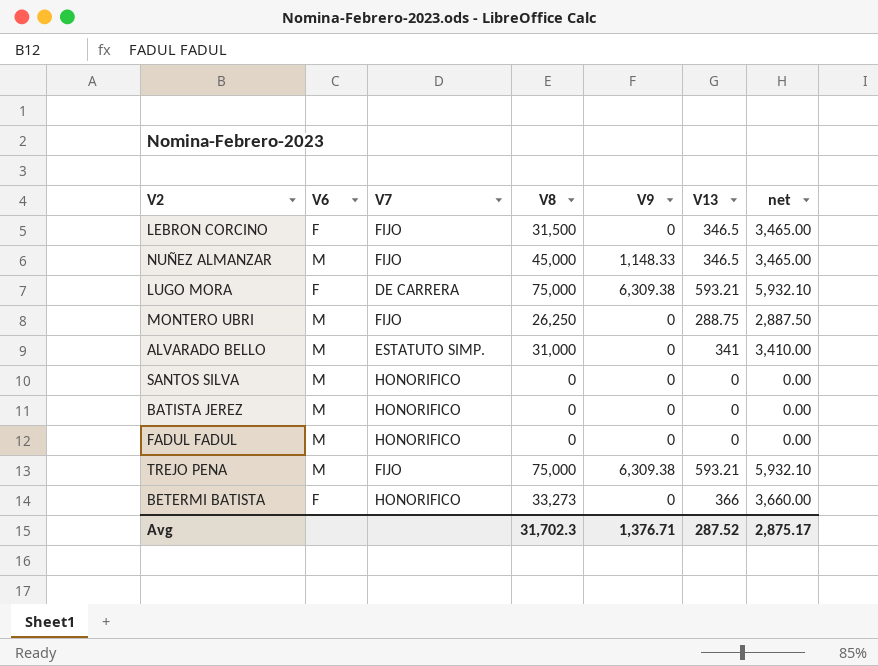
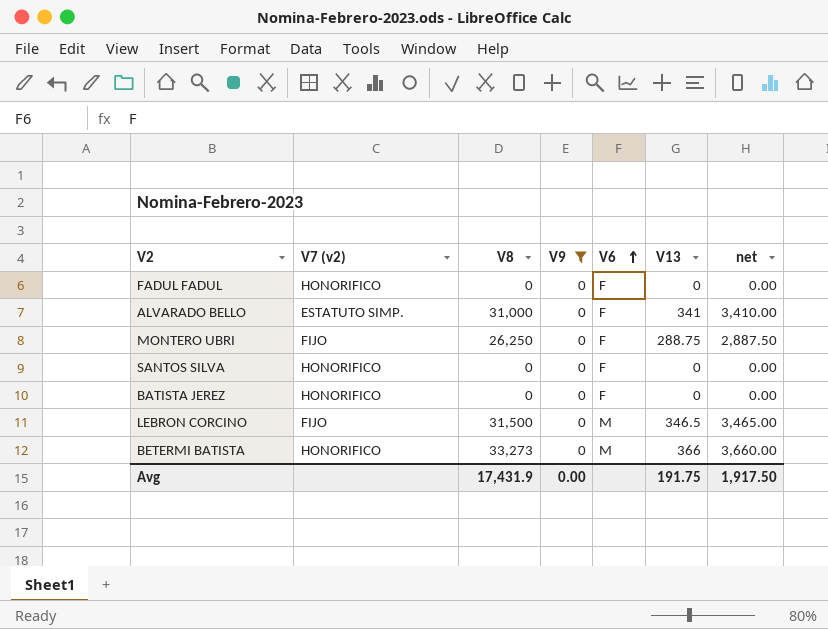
filter: none -> V9 = 0
row order: none -> V6 ascending
column name: V7 -> V7 (v2)
column V6 | position: 2 -> 5
FADUL FADUL | V6: M -> F
ALVARADO BELLO | V6: M -> F
MONTERO UBRI | V6: M -> F
SANTOS SILVA | V6: M -> F
BATISTA JEREZ | V6: M -> F
LEBRON CORCINO | V6: F -> M
BETERMI BATISTA | V6: F -> M
Avg | V8: 31,702.3 -> 17,431.9
Avg | V9: 1,376.71 -> 0.00
Avg | V13: 287.52 -> 191.75
Avg | net: 2,875.17 -> 1,917.50

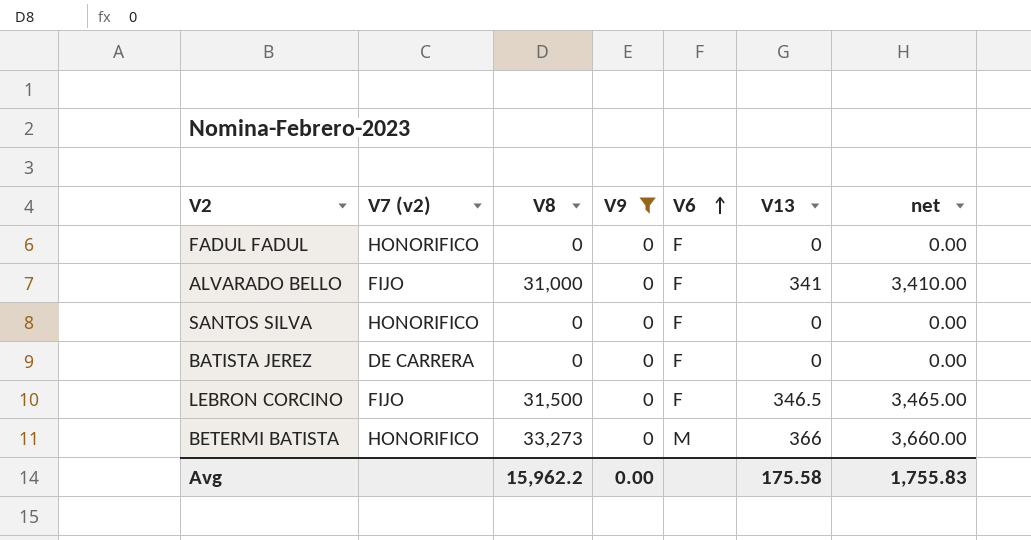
row MONTERO UBRI: FIJO | 26,250 | 0 | F | 288.75 | 2,887.50 -> none
ALVARADO BELLO | V7 (v2): ESTATUTO SIMP. -> FIJO
BATISTA JEREZ | V7 (v2): HONORIFICO -> DE CARRERA
LEBRON CORCINO | V6: M -> F
Avg | V8: 17,431.9 -> 15,962.2
Avg | V13: 191.75 -> 175.58
Avg | net: 1,917.50 -> 1,755.83

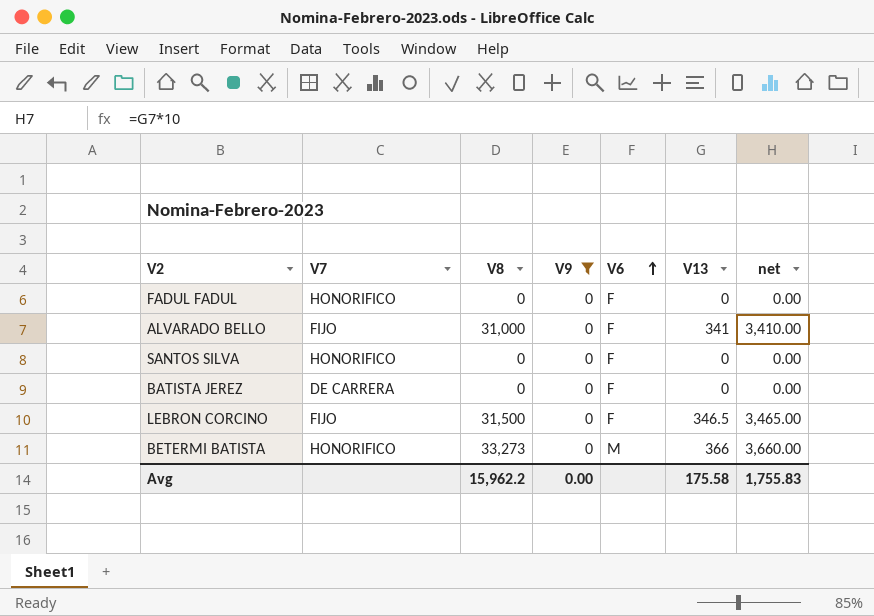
column name: V7 (v2) -> V7

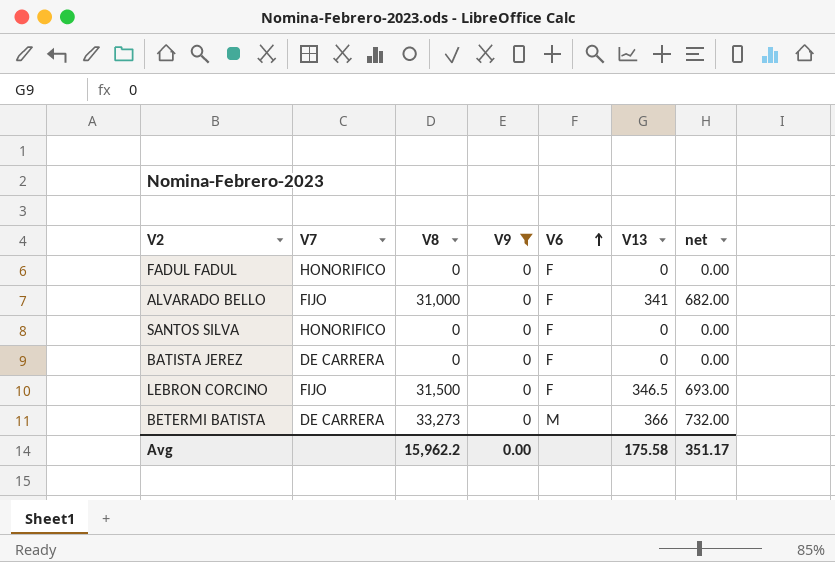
column net | formula: [V13] * 10 -> [V13] * 2
BETERMI BATISTA | V7: HONORIFICO -> DE CARRERA
Avg | net: 1,755.83 -> 351.17

